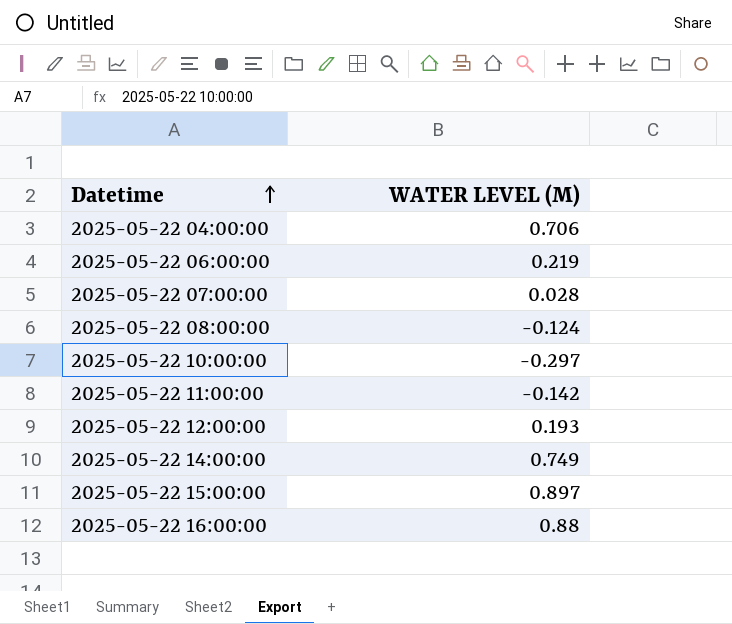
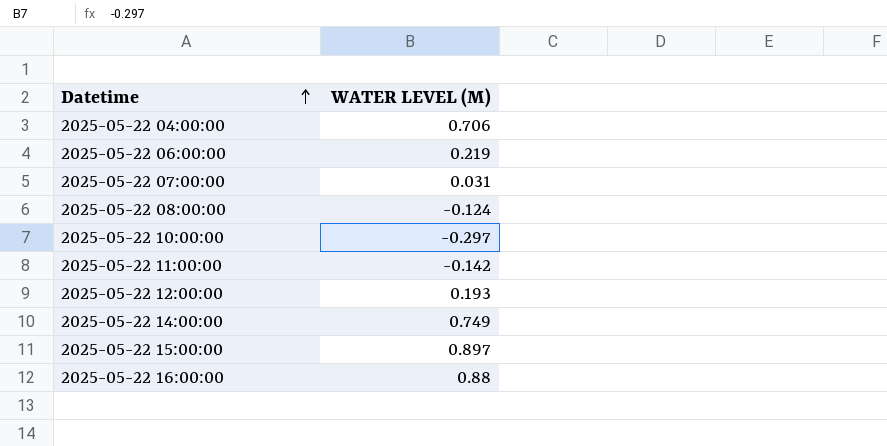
2025-05-22 07:00:00 | WATER LEVEL (M): 0.028 -> 0.031

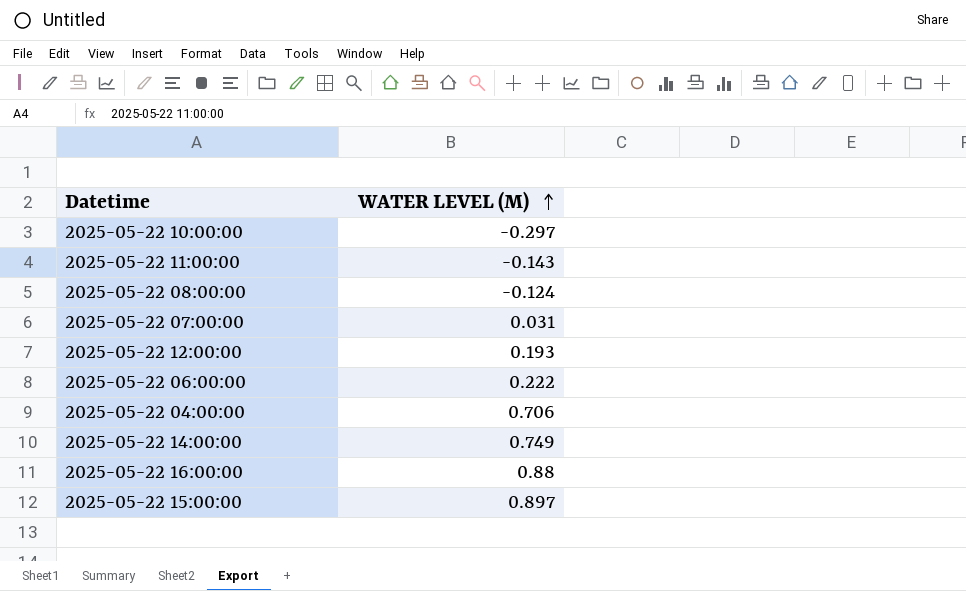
row order: Datetime ascending -> WATER LEVEL (M) ascending
2025-05-22 11:00:00 | WATER LEVEL (M): -0.142 -> -0.143
2025-05-22 06:00:00 | WATER LEVEL (M): 0.219 -> 0.222

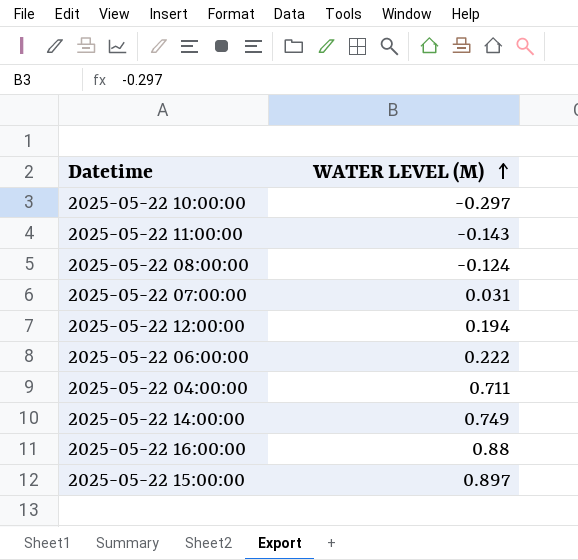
2025-05-22 12:00:00 | WATER LEVEL (M): 0.193 -> 0.194
2025-05-22 04:00:00 | WATER LEVEL (M): 0.706 -> 0.711

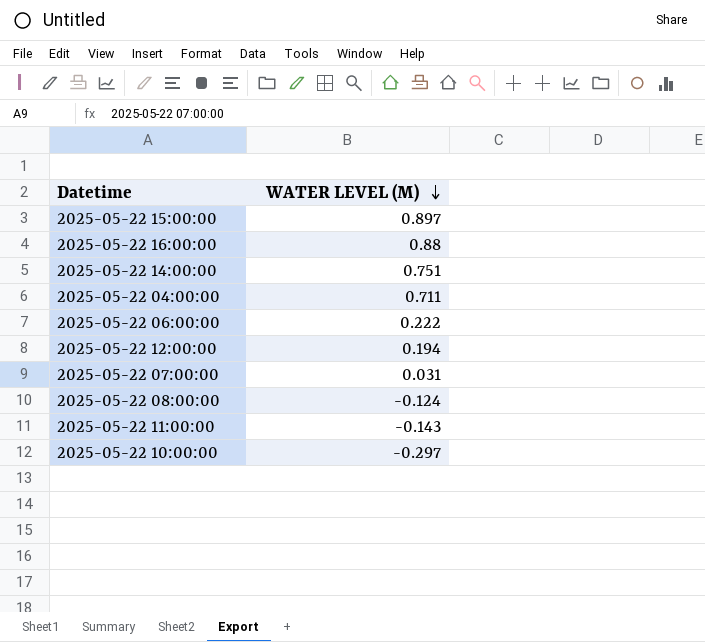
row order: WATER LEVEL (M) ascending -> WATER LEVEL (M) descending
2025-05-22 14:00:00 | WATER LEVEL (M): 0.749 -> 0.751

